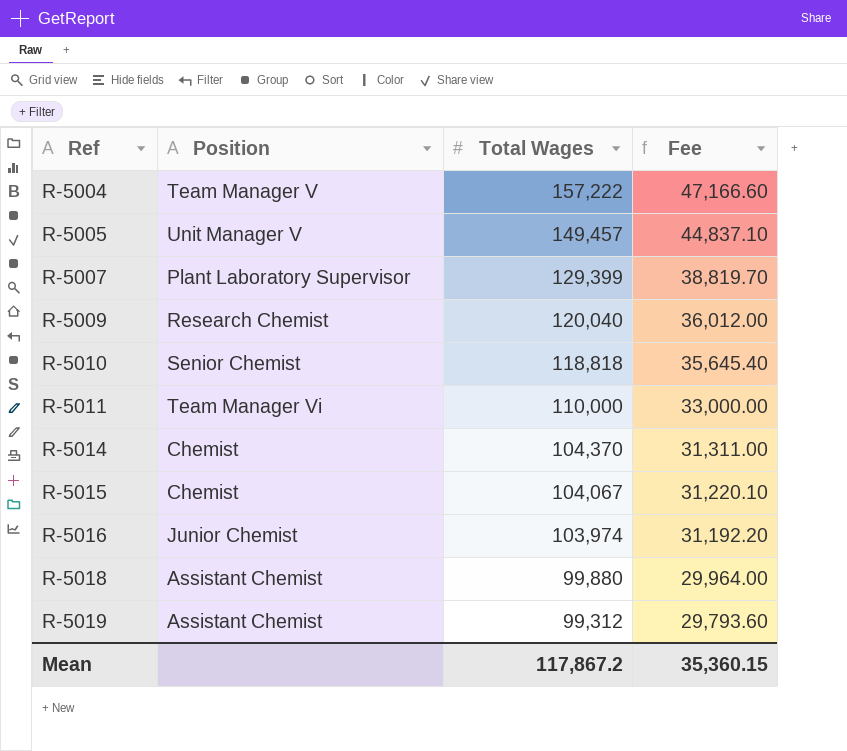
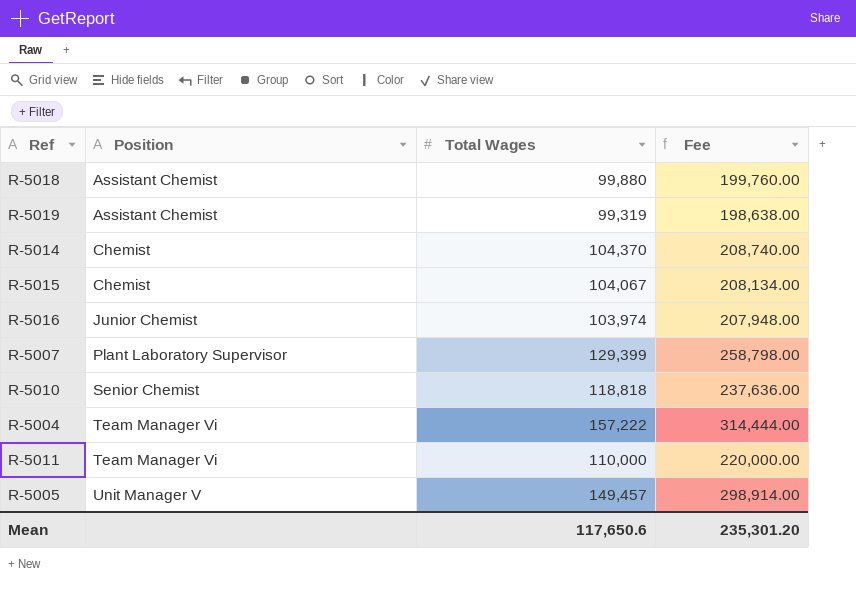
row order: Ref ascending -> Position ascending
column Fee | formula: [Total Wages] * 0.3 -> [Total Wages] * 2
row R-5009: Research Chemist | 120,040 | 36,012.00 -> none
R-5019 | Total Wages: 99,312 -> 99,319
R-5004 | Position: Team Manager V -> Team Manager Vi
Mean | Total Wages: 117,867.2 -> 117,650.6
Mean | Fee: 35,360.15 -> 235,301.20

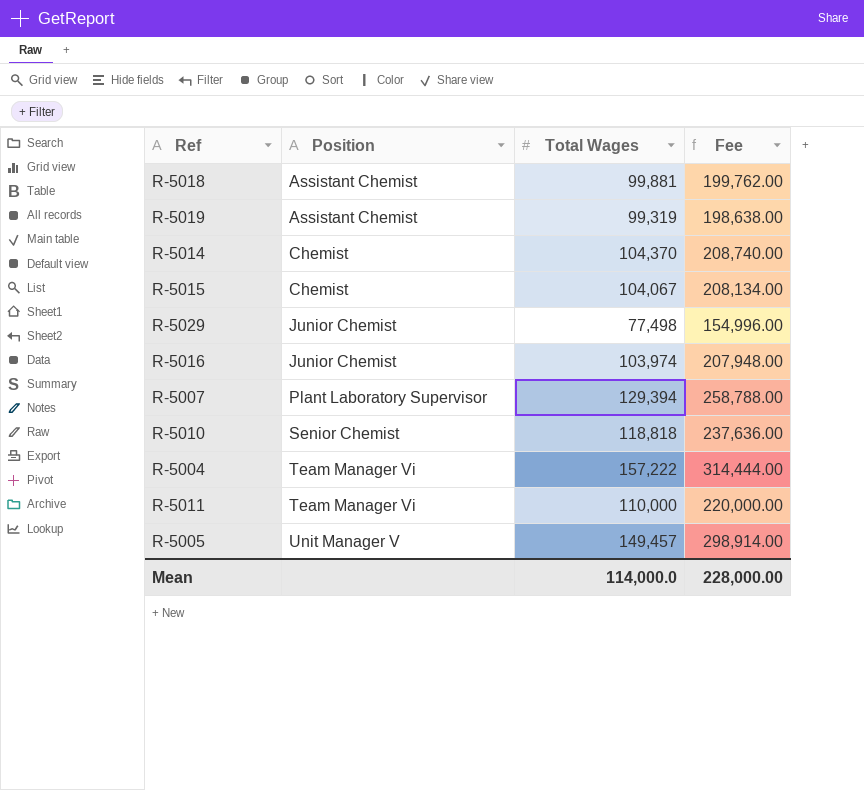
R-5018 | Total Wages: 99,880 -> 99,881
R-5018 | Fee: 199,760.00 -> 199,762.00
row R-5029: none -> Junior Chemist | 77,498 | 154,996.00
R-5007 | Total Wages: 129,399 -> 129,394
R-5007 | Fee: 258,798.00 -> 258,788.00
Mean | Total Wages: 117,650.6 -> 114,000.0
Mean | Fee: 235,301.20 -> 228,000.00

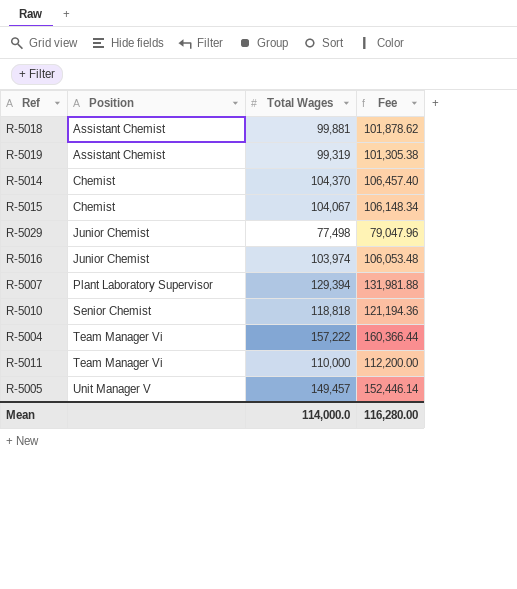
column Fee | formula: [Total Wages] * 2 -> [Total Wages] * 1.02
Mean | Fee: 228,000.00 -> 116,280.00

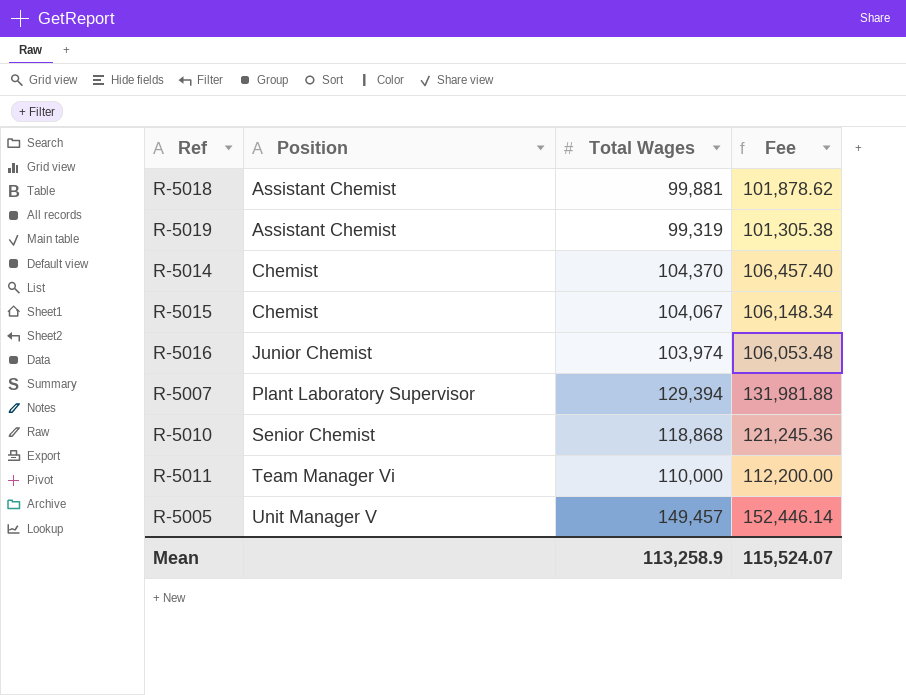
row R-5029: Junior Chemist | 77,498 | 79,047.96 -> none
row R-5004: Team Manager Vi | 157,222 | 160,366.44 -> none
R-5010 | Total Wages: 118,818 -> 118,868
R-5010 | Fee: 121,194.36 -> 121,245.36
Mean | Total Wages: 114,000.0 -> 113,258.9
Mean | Fee: 116,280.00 -> 115,524.07

